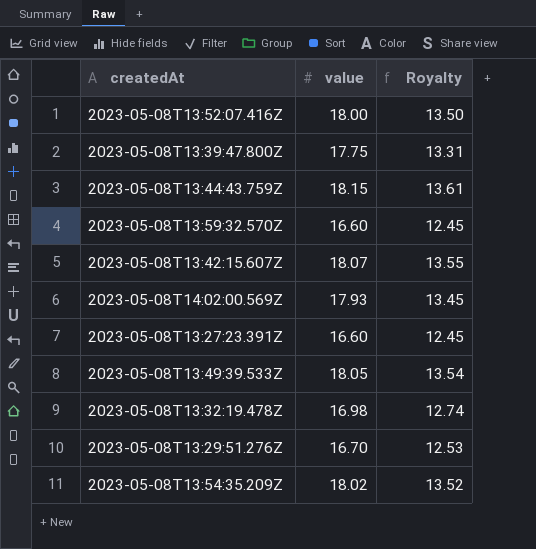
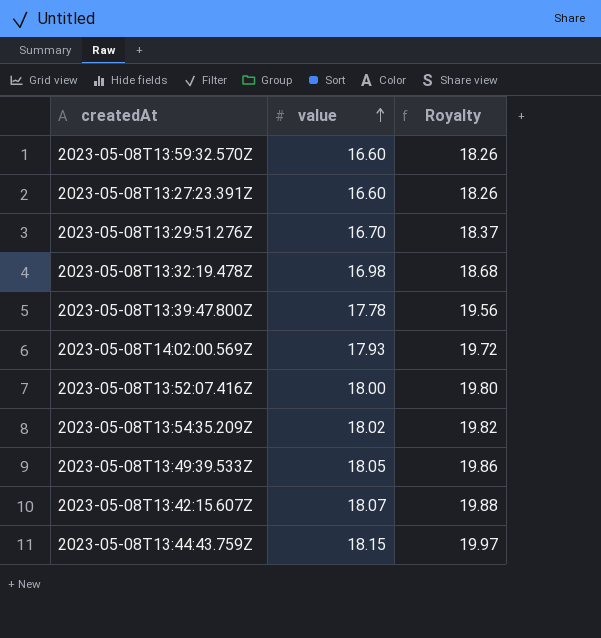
row order: none -> value ascending
column Royalty | formula: [value] * 0.75 -> [value] * 1.1
2023-05-08T13:39:47.800Z | value: 17.75 -> 17.78

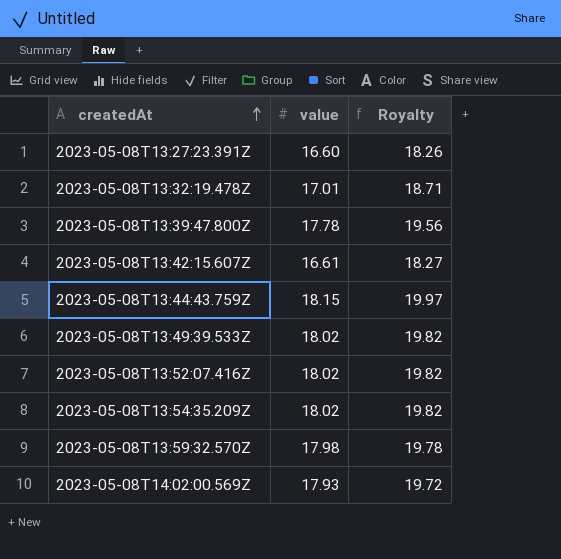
row order: value ascending -> createdAt ascending
row 2023-05-08T13:29:51.276Z: 16.70 | 18.37 -> none
2023-05-08T13:32:19.478Z | value: 16.98 -> 17.01
2023-05-08T13:32:19.478Z | Royalty: 18.68 -> 18.71
2023-05-08T13:42:15.607Z | value: 18.07 -> 16.61
2023-05-08T13:42:15.607Z | Royalty: 19.88 -> 18.27
2023-05-08T13:49:39.533Z | value: 18.05 -> 18.02
2023-05-08T13:49:39.533Z | Royalty: 19.86 -> 19.82
2023-05-08T13:52:07.416Z | value: 18.00 -> 18.02
2023-05-08T13:52:07.416Z | Royalty: 19.80 -> 19.82
2023-05-08T13:59:32.570Z | value: 16.60 -> 17.98
2023-05-08T13:59:32.570Z | Royalty: 18.26 -> 19.78

